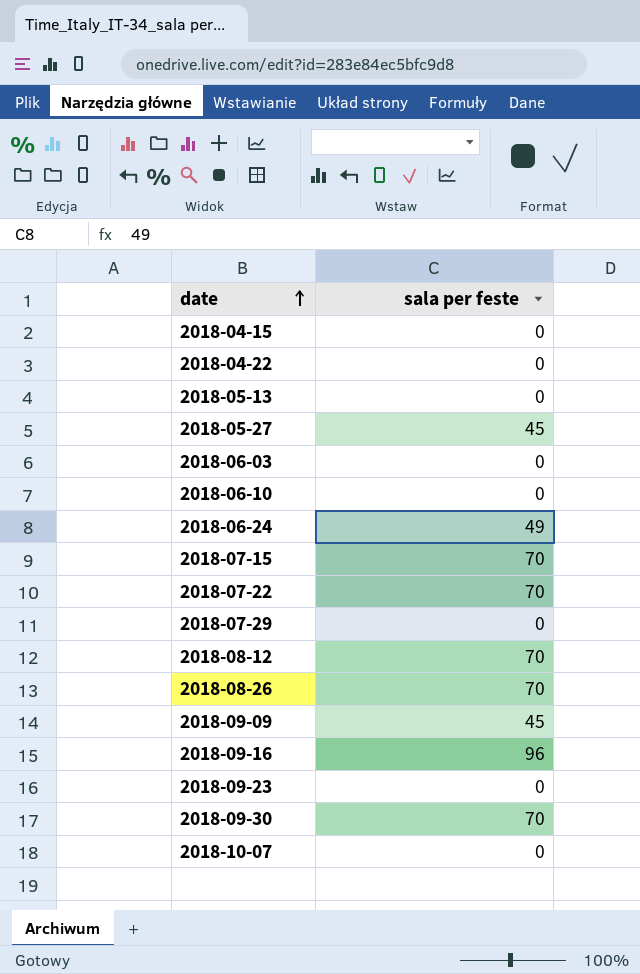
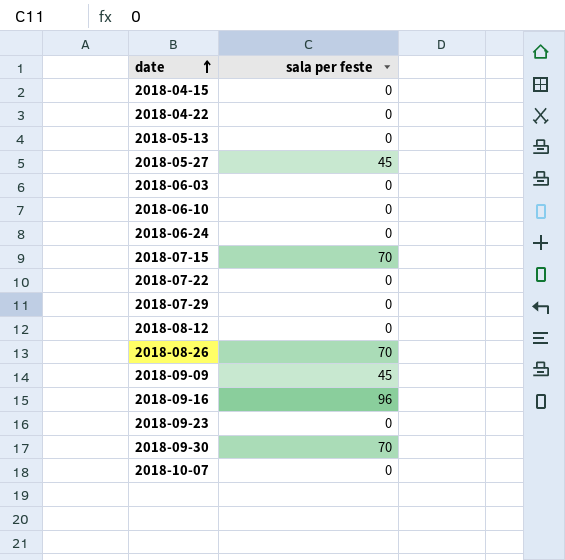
2018-06-24 | sala per feste: 49 -> 0
2018-07-22 | sala per feste: 70 -> 0
2018-08-12 | sala per feste: 70 -> 0

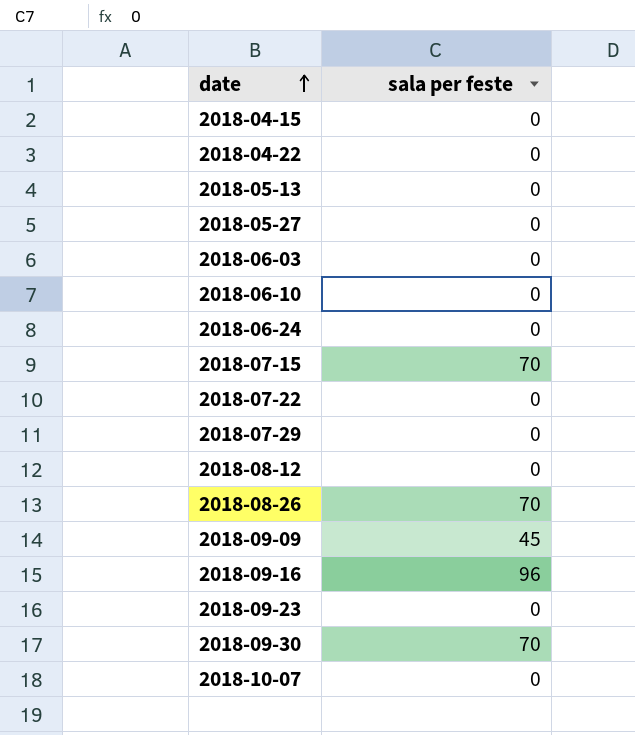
2018-05-27 | sala per feste: 45 -> 0

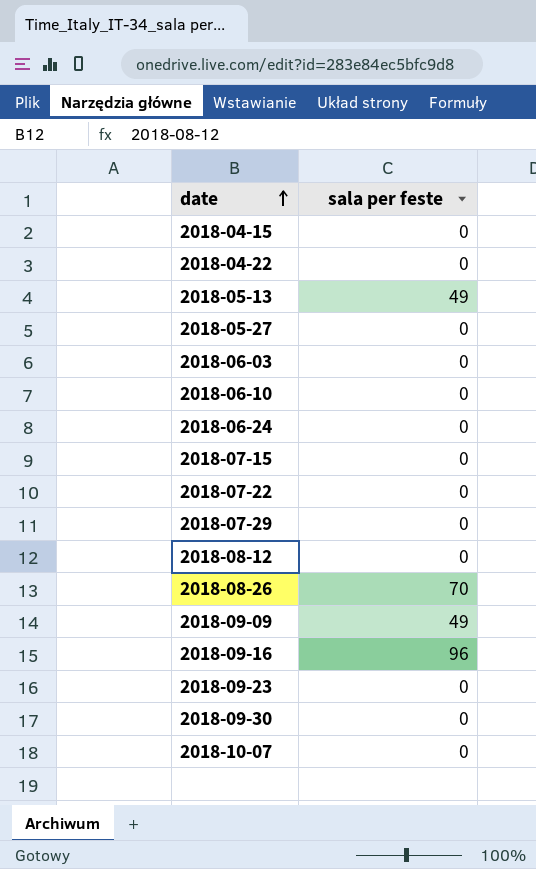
2018-05-13 | sala per feste: 0 -> 49
2018-07-15 | sala per feste: 70 -> 0
2018-09-09 | sala per feste: 45 -> 49
2018-09-30 | sala per feste: 70 -> 0

